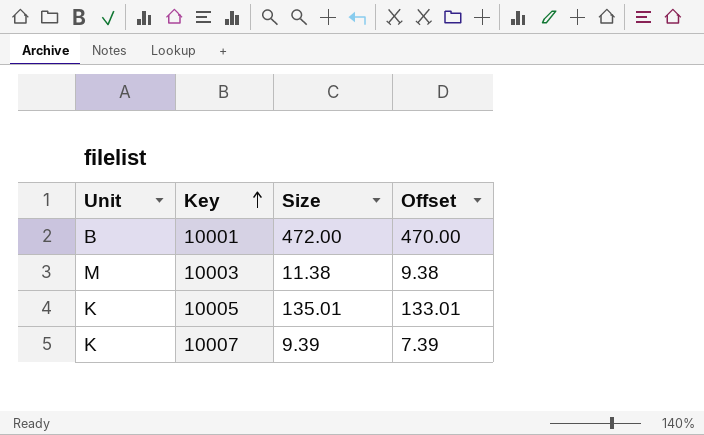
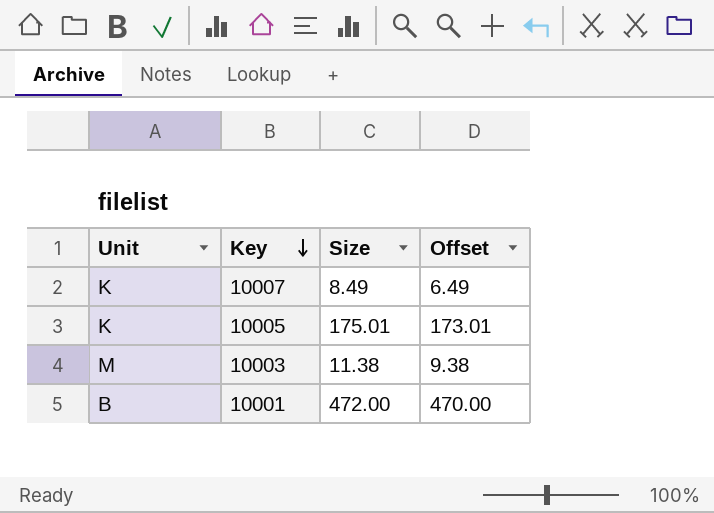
row order: Key ascending -> Key descending
10007 | Size: 9.39 -> 8.49
10007 | Offset: 7.39 -> 6.49
10005 | Size: 135.01 -> 175.01
10005 | Offset: 133.01 -> 173.01

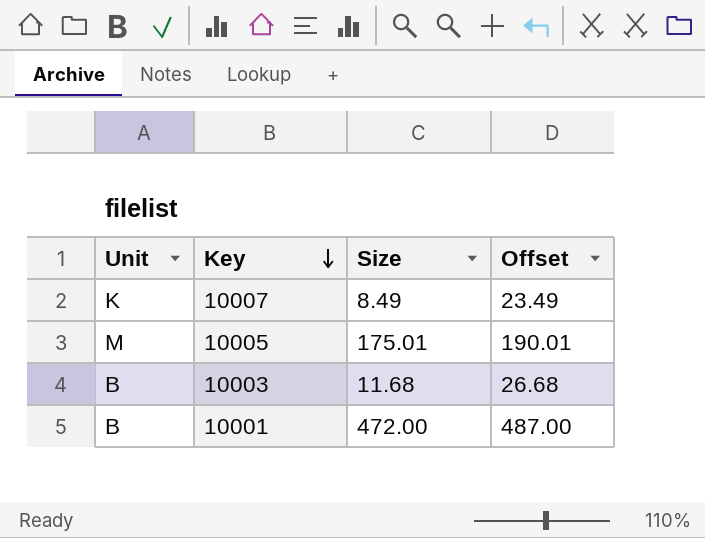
column Offset | formula: [Size] - 2 -> [Size] + 15
10005 | Unit: K -> M
10003 | Unit: M -> B
10003 | Size: 11.38 -> 11.68

